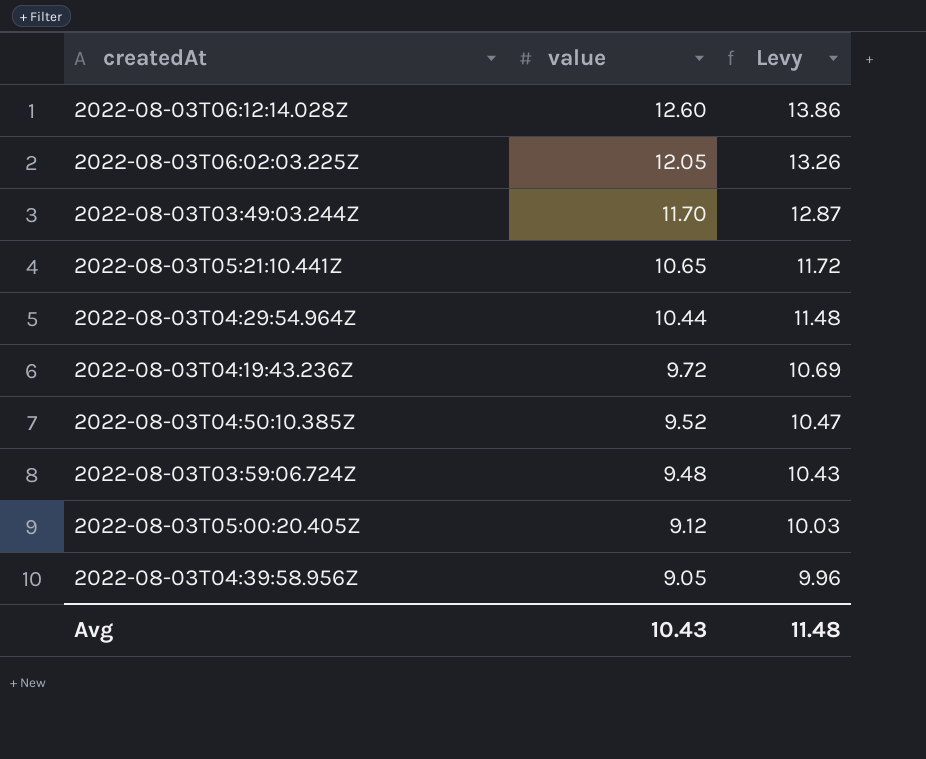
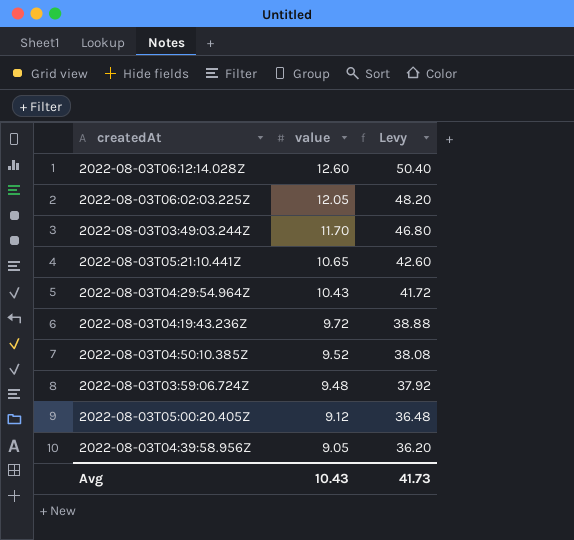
column Levy | formula: [value] * 1.1 -> [value] * 4
2022-08-03T04:29:54.964Z | value: 10.44 -> 10.43
Avg | Levy: 11.48 -> 41.73

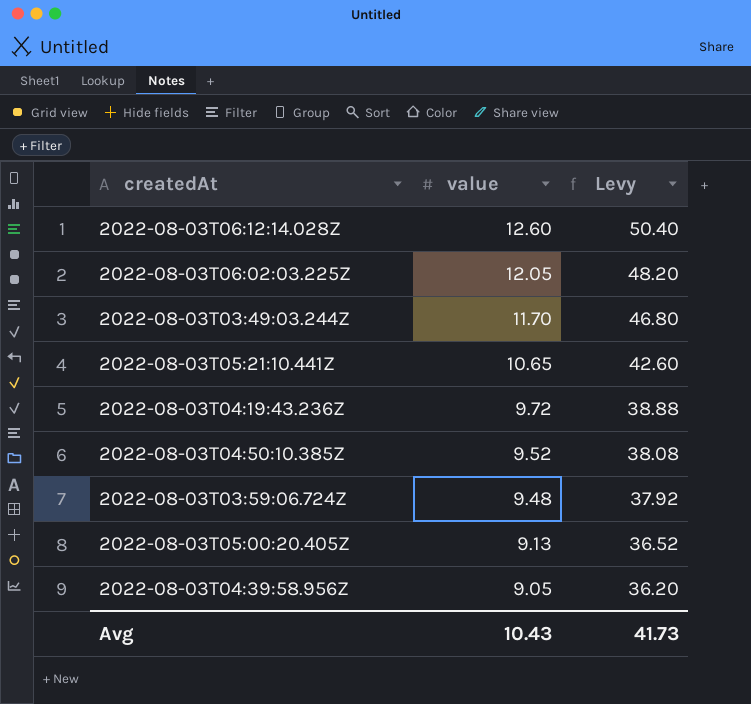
row 2022-08-03T04:29:54.964Z: 10.43 | 41.72 -> none
2022-08-03T05:00:20.405Z | value: 9.12 -> 9.13
2022-08-03T05:00:20.405Z | Levy: 36.48 -> 36.52

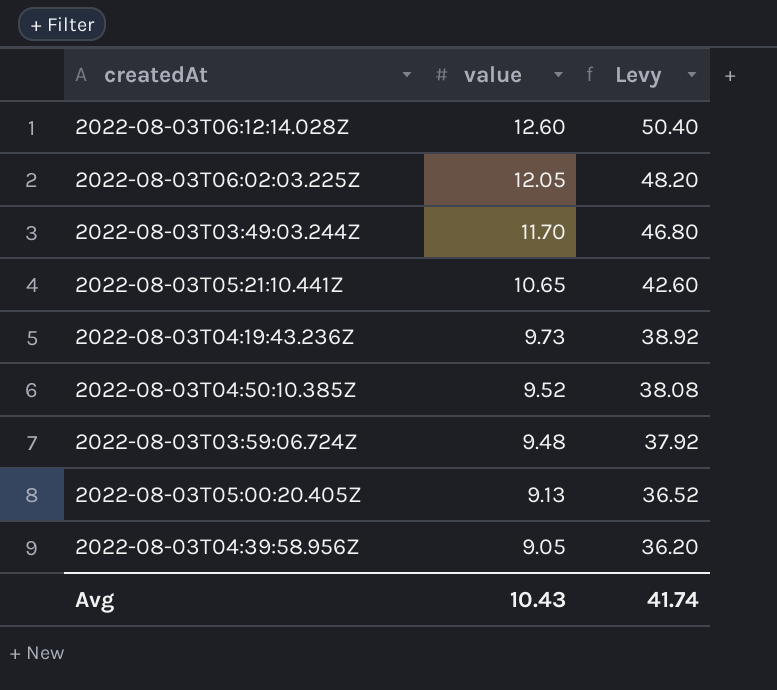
2022-08-03T04:19:43.236Z | value: 9.72 -> 9.73
2022-08-03T04:19:43.236Z | Levy: 38.88 -> 38.92
Avg | Levy: 41.73 -> 41.74

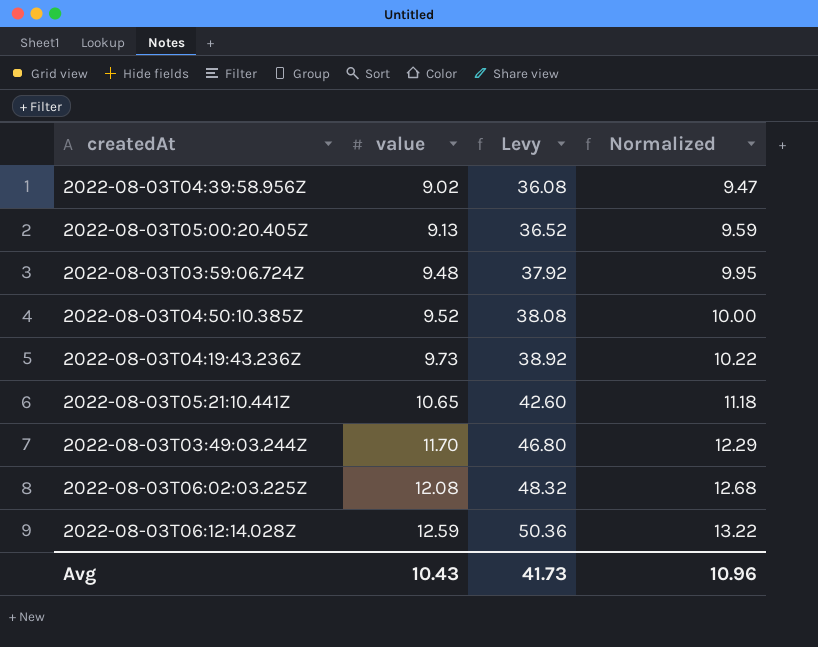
row order: value descending -> value ascending
column Normalized | formula: none -> [value] * 1.05
2022-08-03T04:39:58.956Z | value: 9.05 -> 9.02
2022-08-03T04:39:58.956Z | Levy: 36.20 -> 36.08
2022-08-03T06:02:03.225Z | value: 12.05 -> 12.08
2022-08-03T06:02:03.225Z | Levy: 48.20 -> 48.32
2022-08-03T06:12:14.028Z | value: 12.60 -> 12.59
2022-08-03T06:12:14.028Z | Levy: 50.40 -> 50.36
Avg | Levy: 41.74 -> 41.73

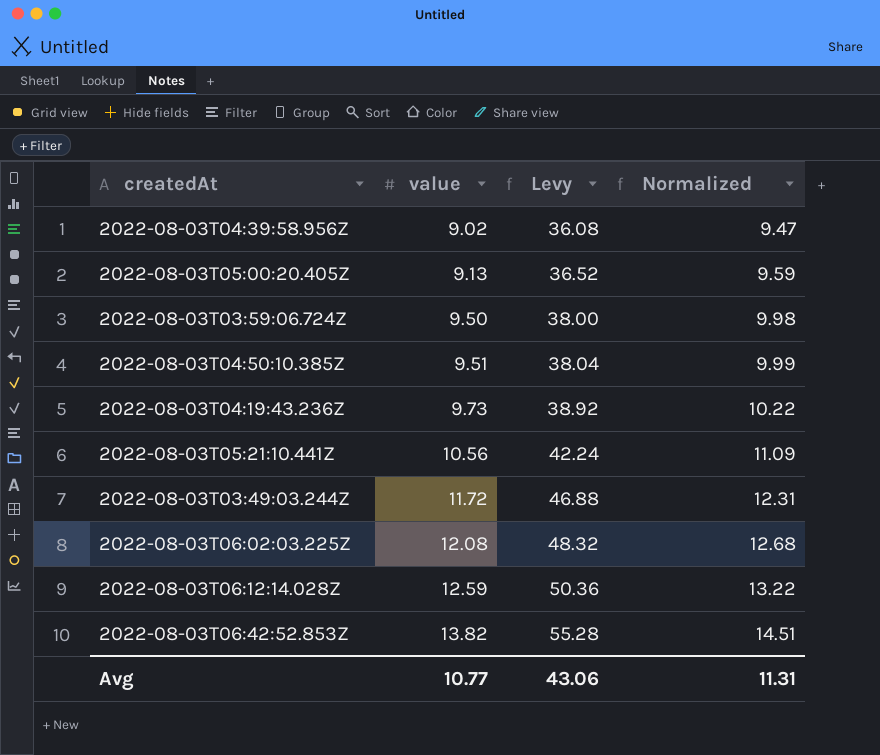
2022-08-03T03:59:06.724Z | value: 9.48 -> 9.50
2022-08-03T03:59:06.724Z | Levy: 37.92 -> 38.00
2022-08-03T03:59:06.724Z | Normalized: 9.95 -> 9.98
2022-08-03T04:50:10.385Z | value: 9.52 -> 9.51
2022-08-03T04:50:10.385Z | Levy: 38.08 -> 38.04
2022-08-03T04:50:10.385Z | Normalized: 10.00 -> 9.99
2022-08-03T05:21:10.441Z | value: 10.65 -> 10.56
2022-08-03T05:21:10.441Z | Levy: 42.60 -> 42.24
2022-08-03T05:21:10.441Z | Normalized: 11.18 -> 11.09
2022-08-03T03:49:03.244Z | value: 11.70 -> 11.72
2022-08-03T03:49:03.244Z | Levy: 46.80 -> 46.88
2022-08-03T03:49:03.244Z | Normalized: 12.29 -> 12.31
row 2022-08-03T06:42:52.853Z: none -> 13.82 | 55.28 | 14.51
Avg | value: 10.43 -> 10.77
Avg | Levy: 41.73 -> 43.06
Avg | Normalized: 10.96 -> 11.31

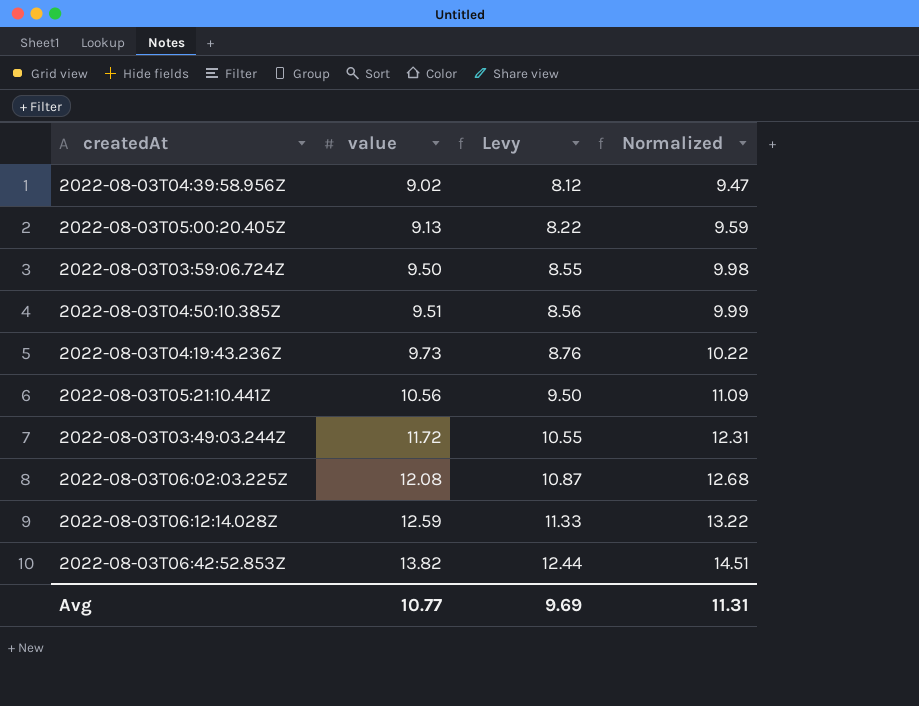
column Levy | formula: [value] * 4 -> [value] * 0.9
Avg | Levy: 43.06 -> 9.69

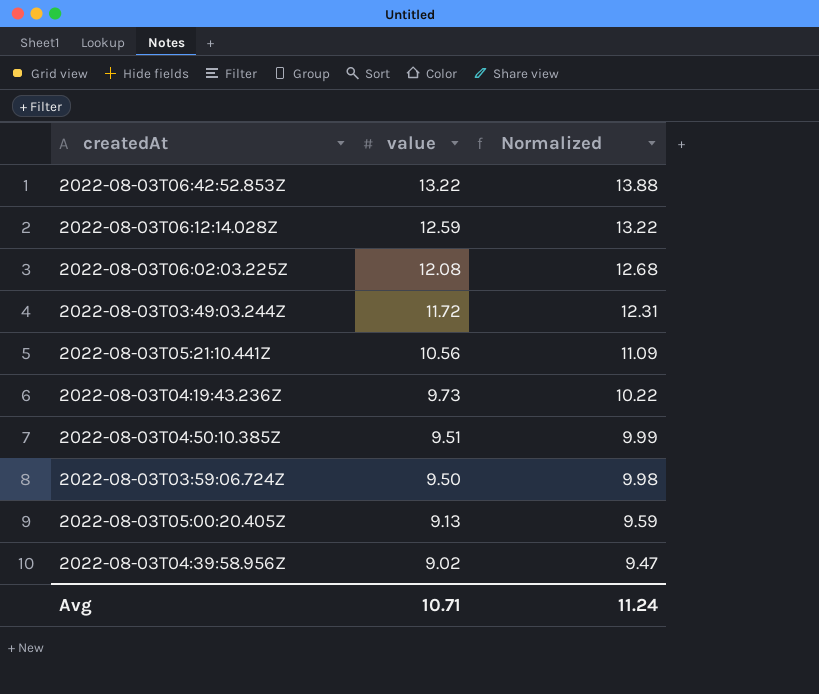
row order: value ascending -> value descending
column Levy | formula: [value] * 0.9 -> none
2022-08-03T06:42:52.853Z | value: 13.82 -> 13.22
2022-08-03T06:42:52.853Z | Normalized: 14.51 -> 13.88
Avg | value: 10.77 -> 10.71
Avg | Normalized: 11.31 -> 11.24

